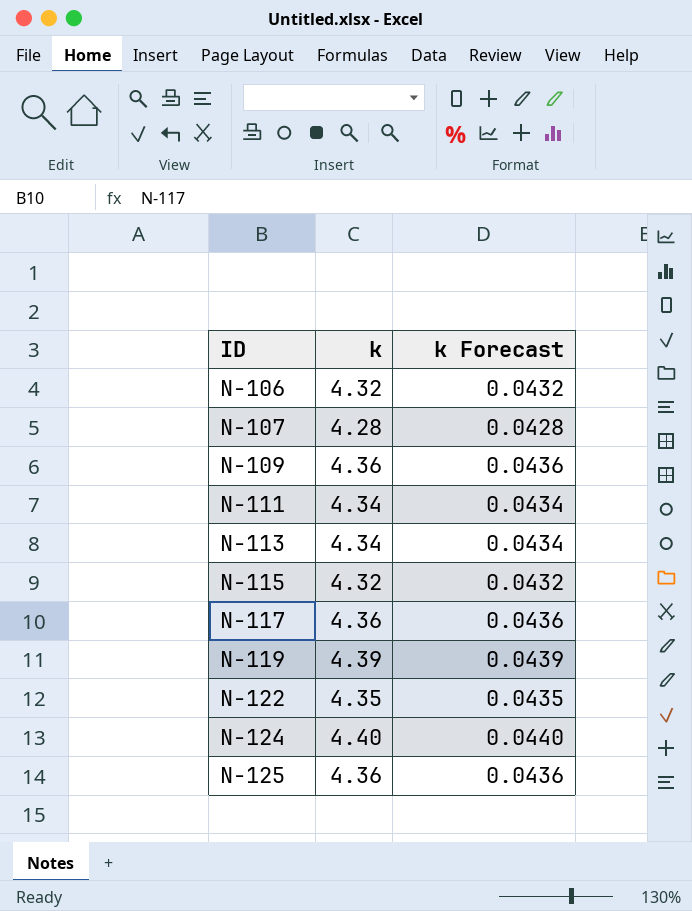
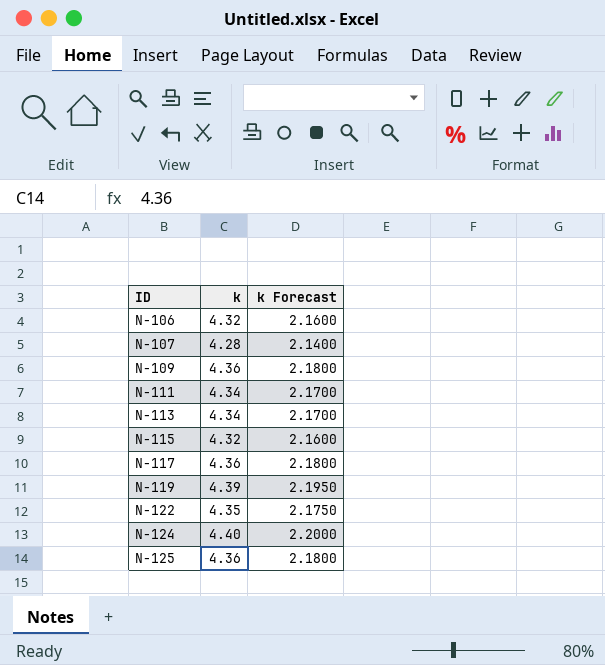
column k Forecast | formula: [k] * 0.01 -> [k] * 0.5

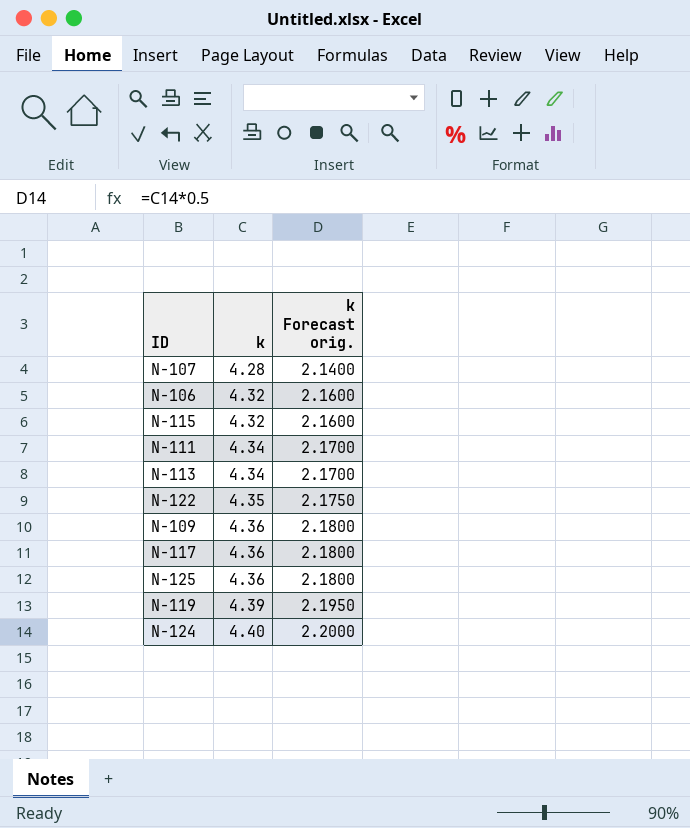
row order: ID ascending -> k ascending
column name: k Forecast -> k Forecast orig.

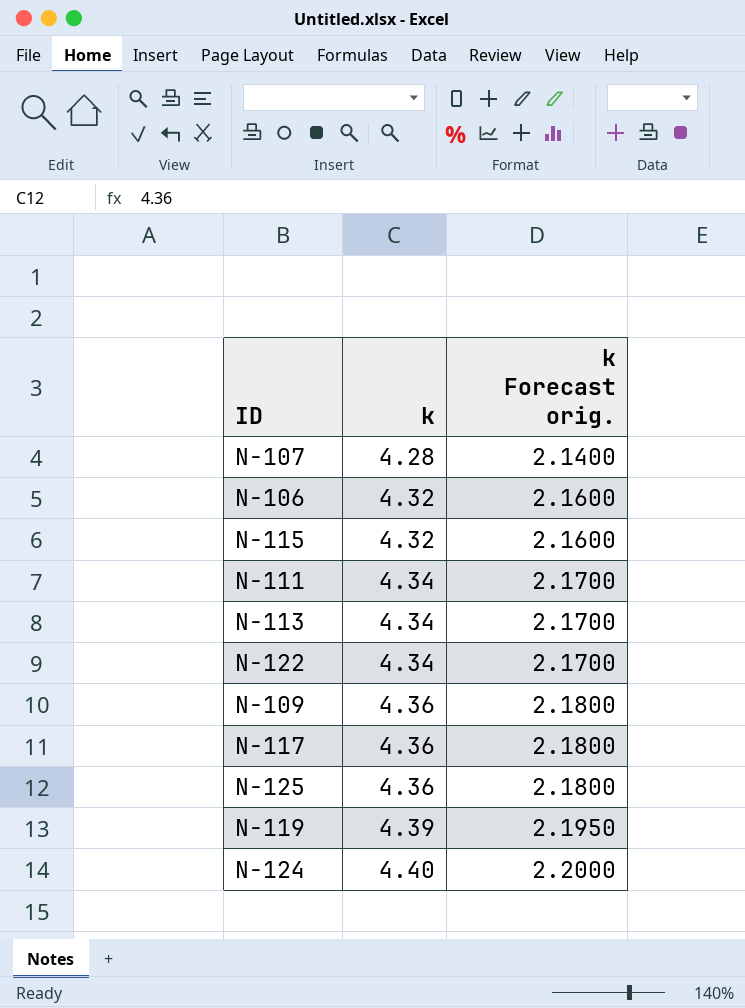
N-122 | k: 4.35 -> 4.34
N-122 | k Forecast orig.: 2.1750 -> 2.1700

